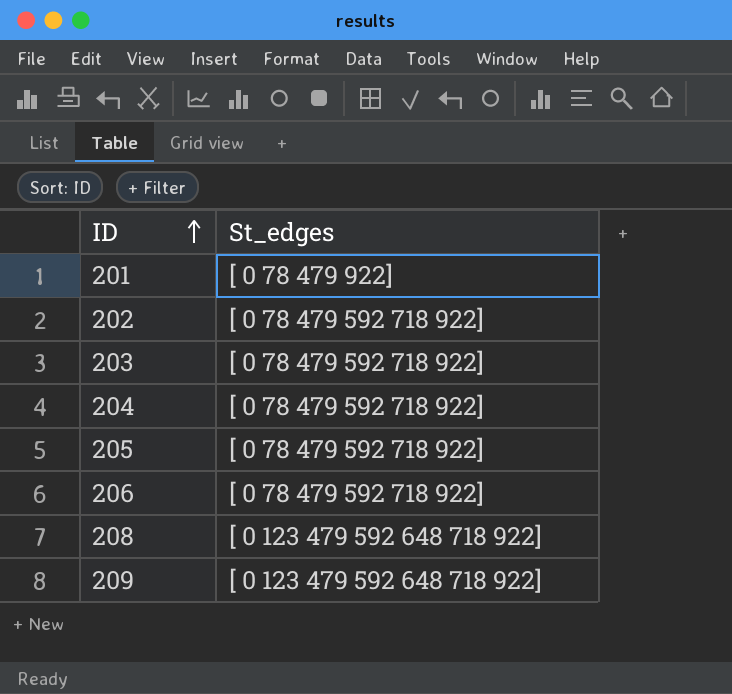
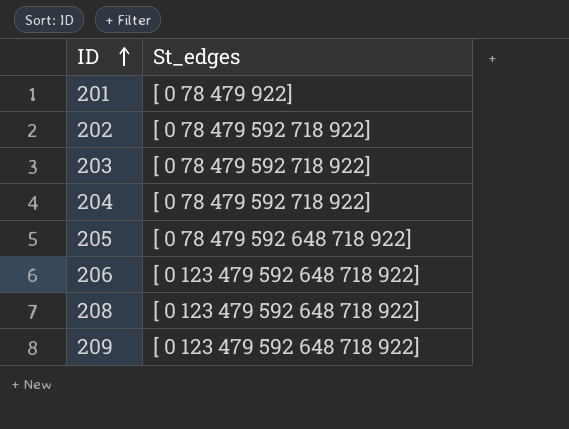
205 | St_edges: [ 0 78 479 592 718 922] -> [ 0 78 479 592 648 718 922]
206 | St_edges: [ 0 78 479 592 718 922] -> [ 0 123 479 592 648 718 922]

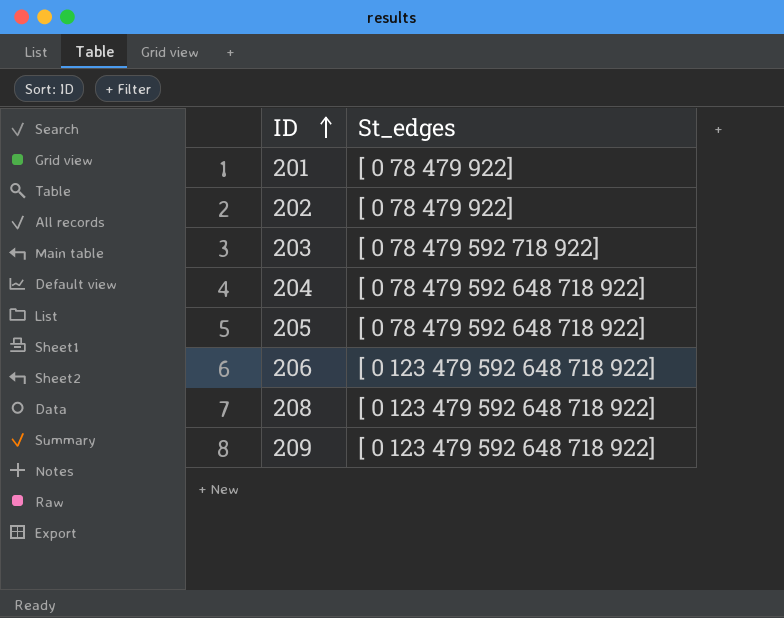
202 | St_edges: [ 0 78 479 592 718 922] -> [ 0 78 479 922]
204 | St_edges: [ 0 78 479 592 718 922] -> [ 0 78 479 592 648 718 922]

